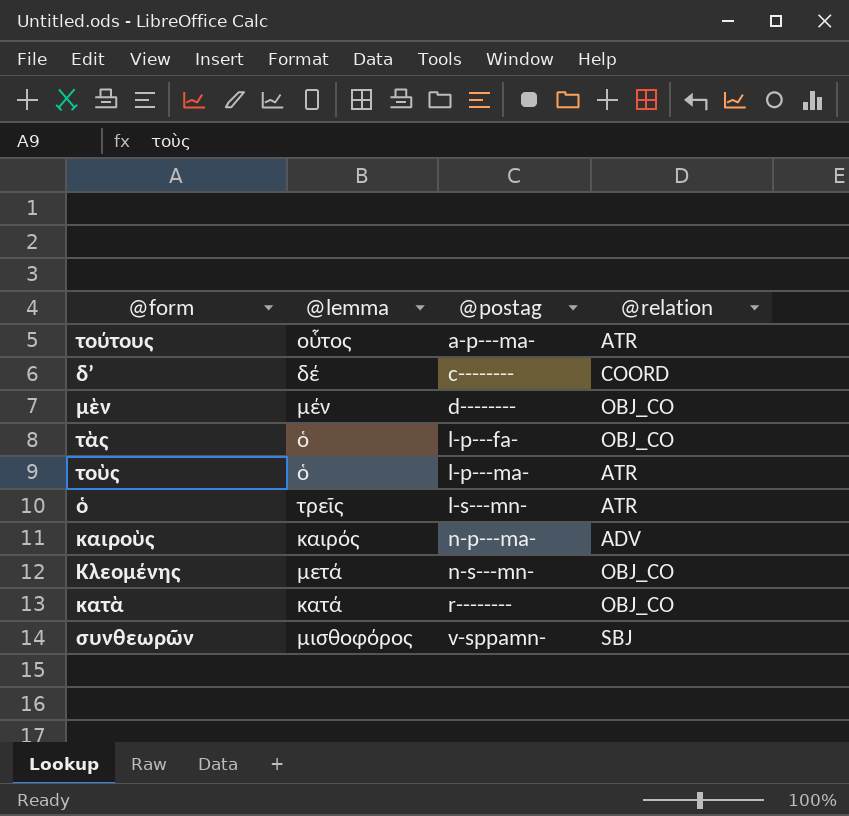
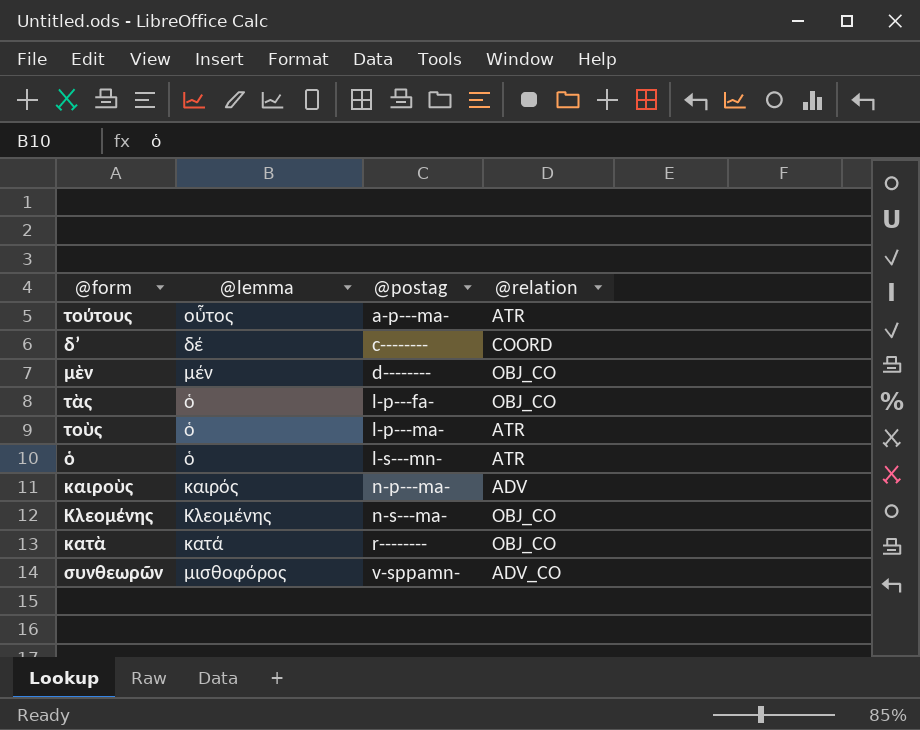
ὁ | @lemma: τρεῖς -> ὁ
Κλεομένης | @lemma: μετά -> Κλεομένης
Κλεομένης | @postag: n-s---mn- -> n-s---ma-
συνθεωρῶν | @relation: SBJ -> ADV_CO

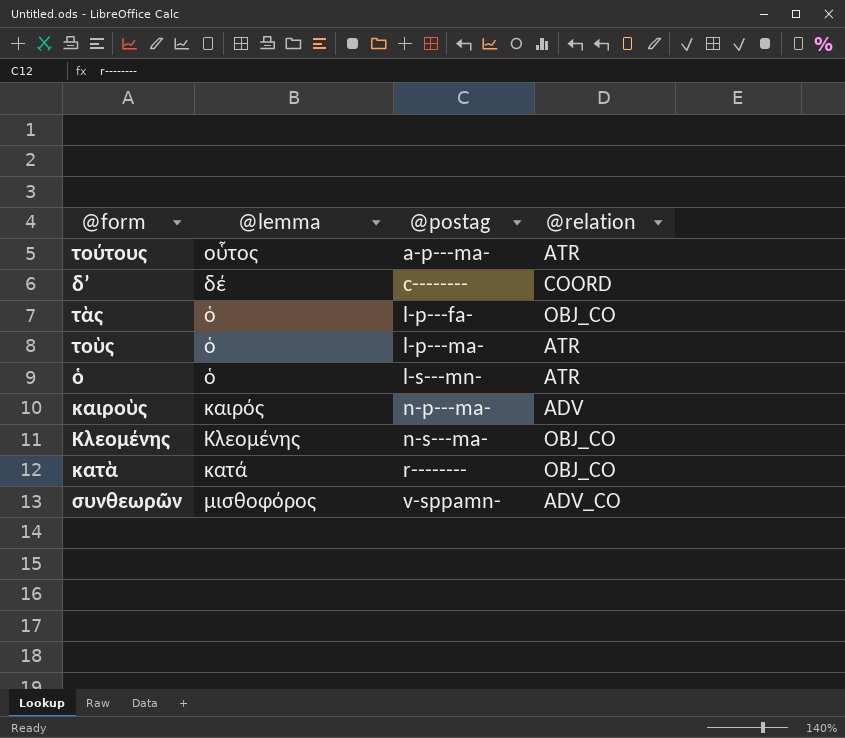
row μὲν: μέν | d-------- | OBJ_CO -> none

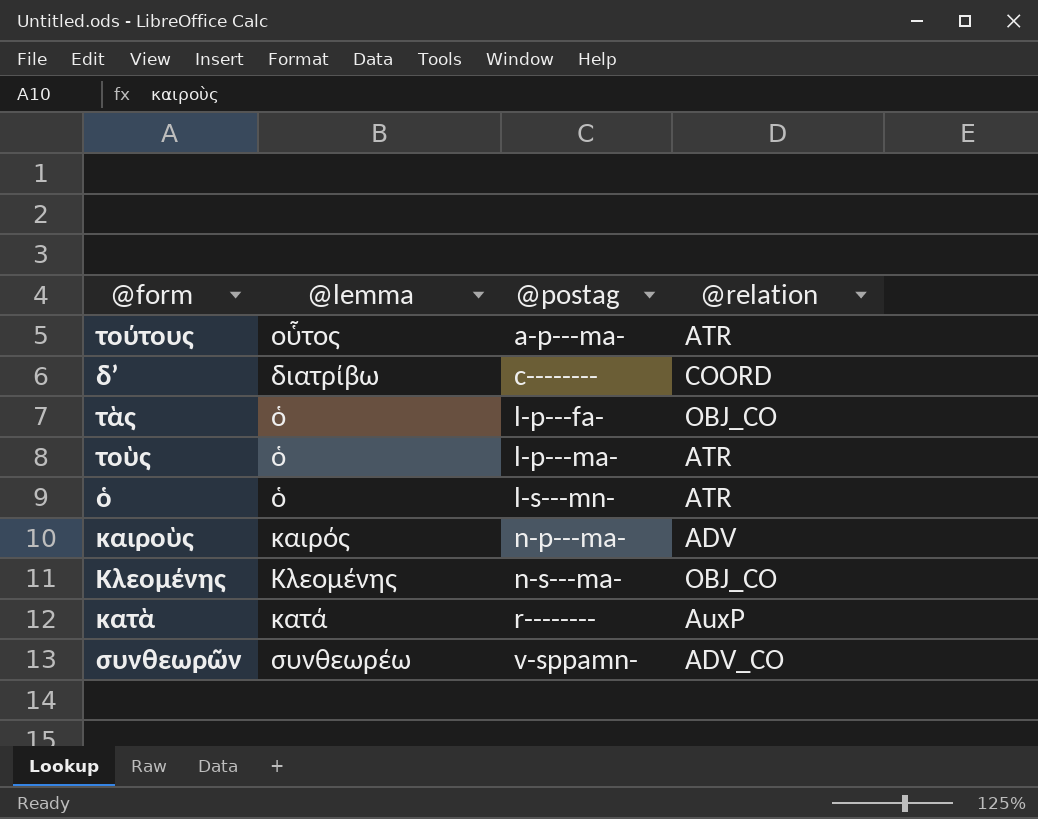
δʼ | @lemma: δέ -> διατρίβω
κατὰ | @relation: OBJ_CO -> AuxP
συνθεωρῶν | @lemma: μισθοφόρος -> συνθεωρέω

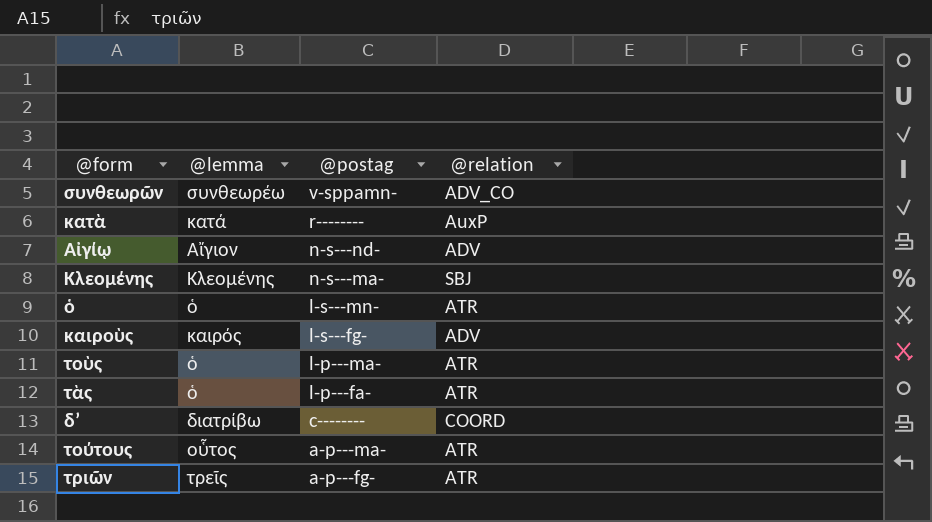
row order: @postag ascending -> @postag descending
row Αἰγίῳ: none -> Αἴγιον | n-s---nd- | ADV
Κλεομένης | @relation: OBJ_CO -> SBJ
καιροὺς | @postag: n-p---ma- -> l-s---fg-
τὰς | @relation: OBJ_CO -> ATR
row τριῶν: none -> τρεῖς | a-p---fg- | ATR

